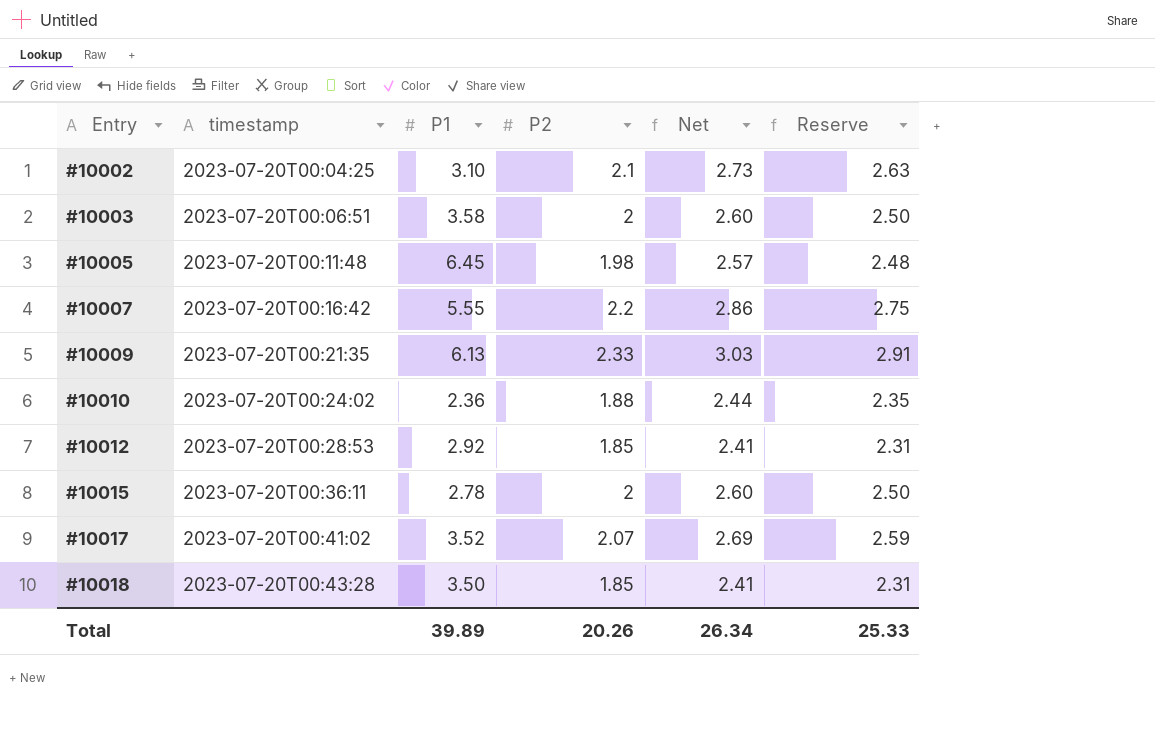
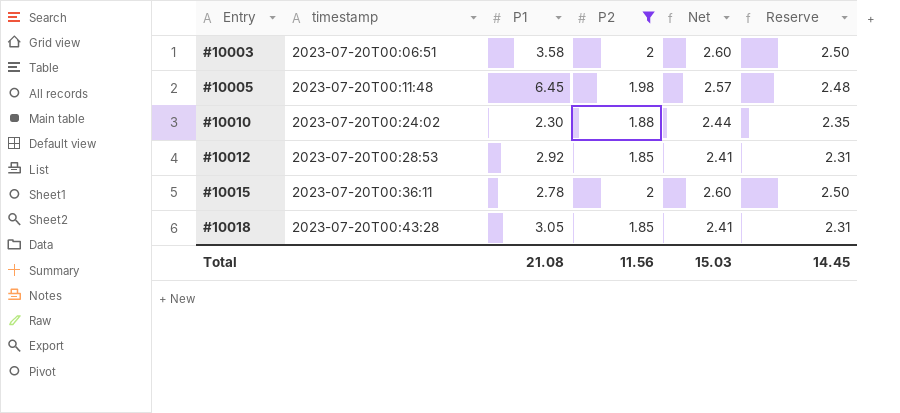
filter: none -> P2 <= 2
#10010 | P1: 2.36 -> 2.30
#10018 | P1: 3.50 -> 3.05
Total | P1: 39.89 -> 21.08
Total | P2: 20.26 -> 11.56
Total | Net: 26.34 -> 15.03
Total | Reserve: 25.33 -> 14.45

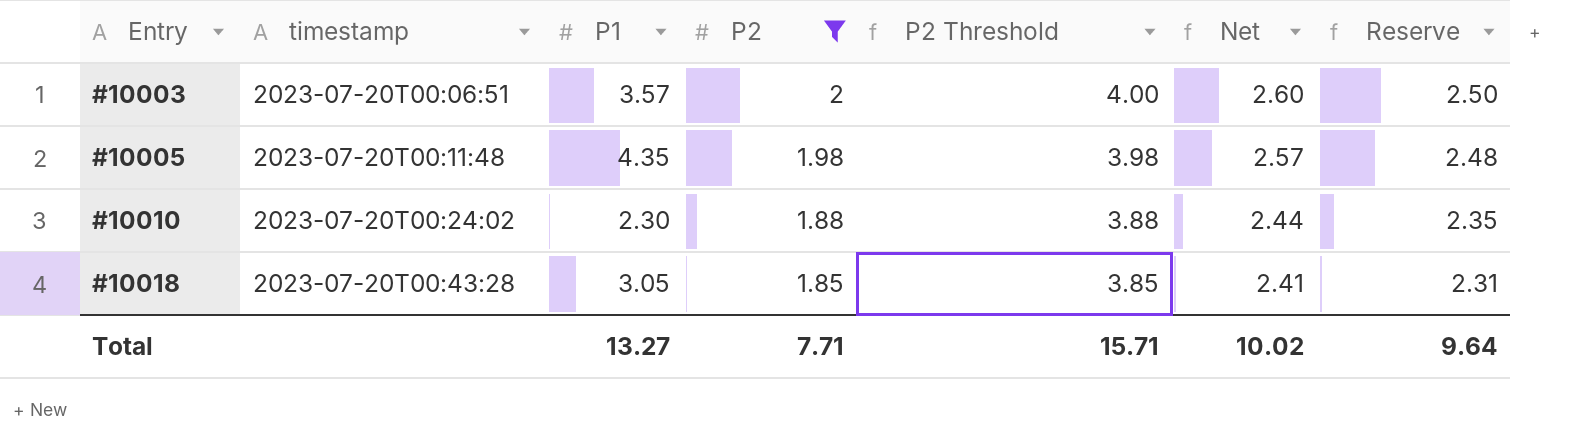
column P2 Threshold | formula: none -> [P2] + 2
row #10012: 2023-07-20T00:28:53 | 2.92 | 1.85 | 2.41 | 2.31 -> none
row #10015: 2023-07-20T00:36:11 | 2.78 | 2 | 2.60 | 2.50 -> none
#10003 | P1: 3.58 -> 3.57
#10005 | P1: 6.45 -> 4.35
Total | P1: 21.08 -> 13.27
Total | P2: 11.56 -> 7.71
Total | Net: 15.03 -> 10.02
Total | Reserve: 14.45 -> 9.64

